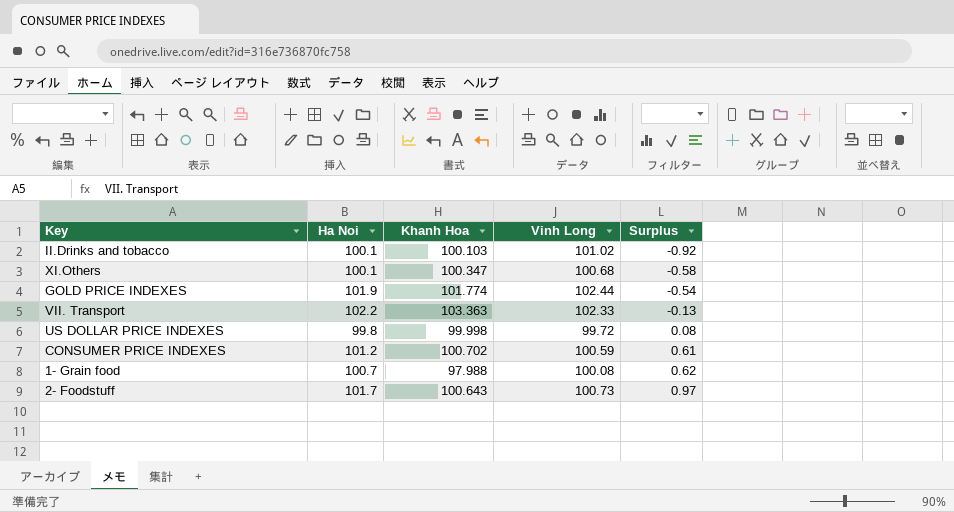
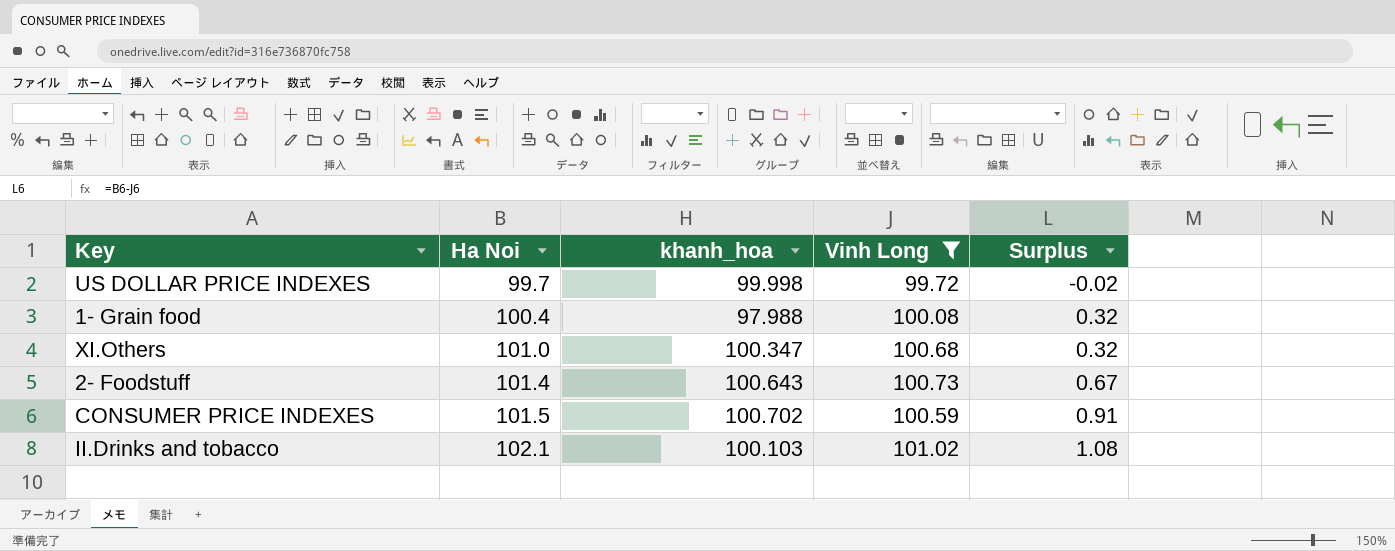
filter: none -> Vinh Long <= 101.02
row order: Surplus ascending -> Ha Noi ascending
column name: Khanh Hoa -> khanh_hoa
US DOLLAR PRICE INDEXES | Ha Noi: 99.8 -> 99.7
US DOLLAR PRICE INDEXES | Surplus: 0.08 -> -0.02
1- Grain food | Ha Noi: 100.7 -> 100.4
1- Grain food | Surplus: 0.62 -> 0.32
XI.Others | Ha Noi: 100.1 -> 101.0
XI.Others | Surplus: -0.58 -> 0.32
2- Foodstuff | Ha Noi: 101.7 -> 101.4
2- Foodstuff | Surplus: 0.97 -> 0.67
CONSUMER PRICE INDEXES | Ha Noi: 101.2 -> 101.5
CONSUMER PRICE INDEXES | Surplus: 0.61 -> 0.91
II.Drinks and tobacco | Ha Noi: 100.1 -> 102.1
II.Drinks and tobacco | Surplus: -0.92 -> 1.08

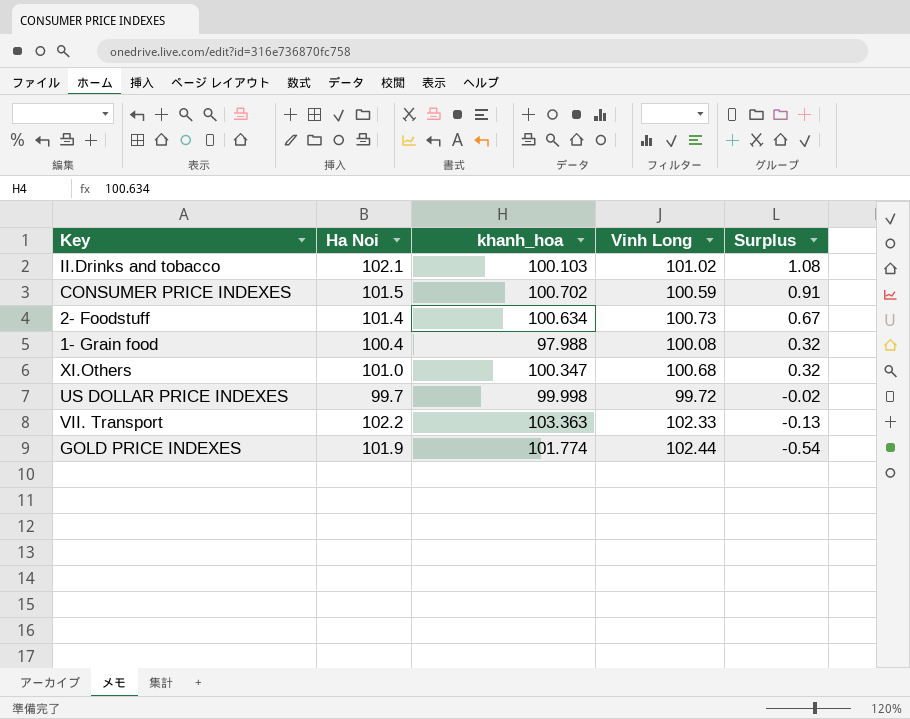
filter: Vinh Long <= 101.02 -> none
row order: Ha Noi ascending -> Surplus descending
2- Foodstuff | khanh_hoa: 100.643 -> 100.634

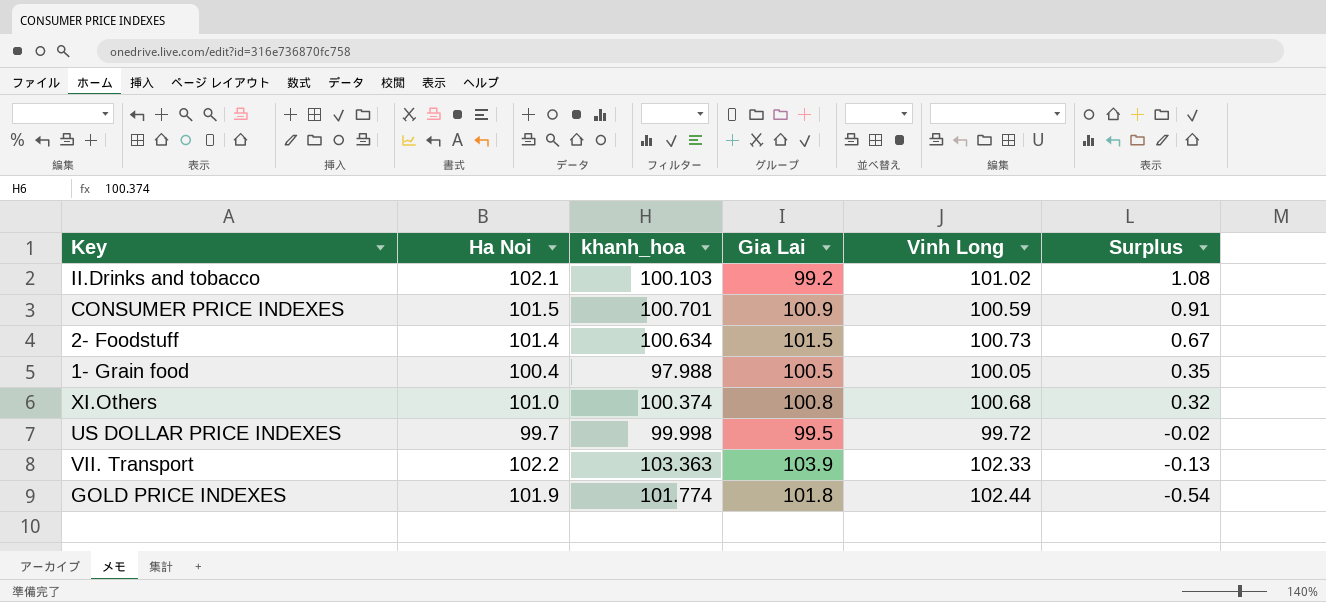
column Gia Lai | position: none -> 4
CONSUMER PRICE INDEXES | khanh_hoa: 100.702 -> 100.701
1- Grain food | Vinh Long: 100.08 -> 100.05
1- Grain food | Surplus: 0.32 -> 0.35
XI.Others | khanh_hoa: 100.347 -> 100.374

